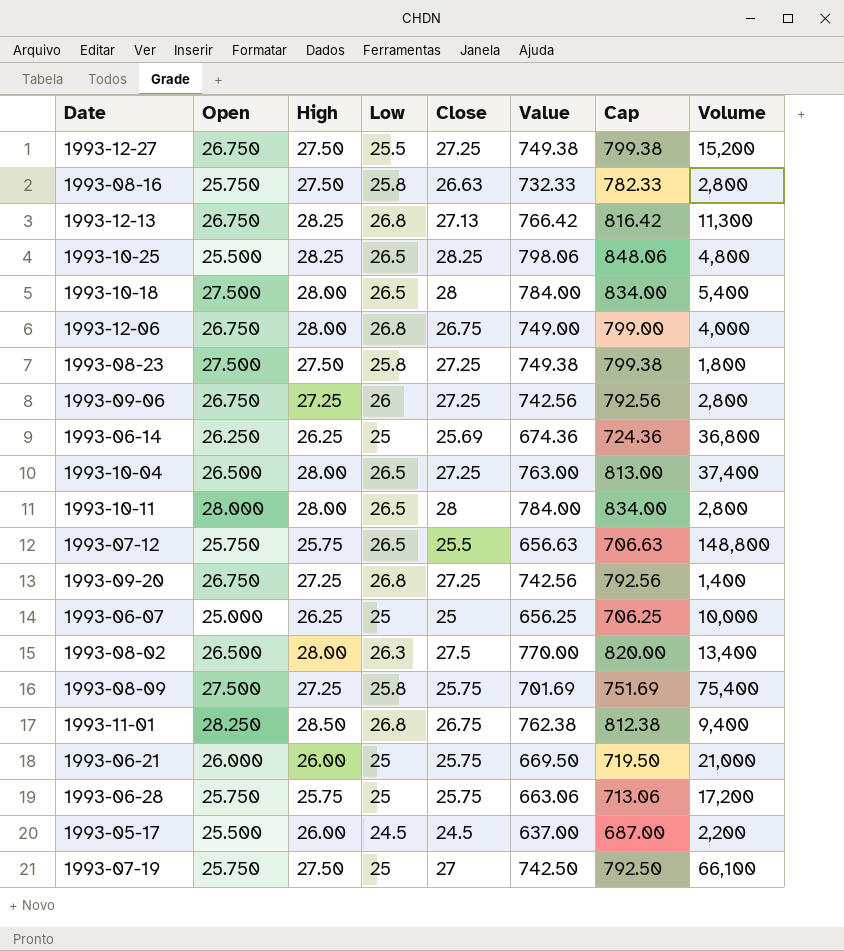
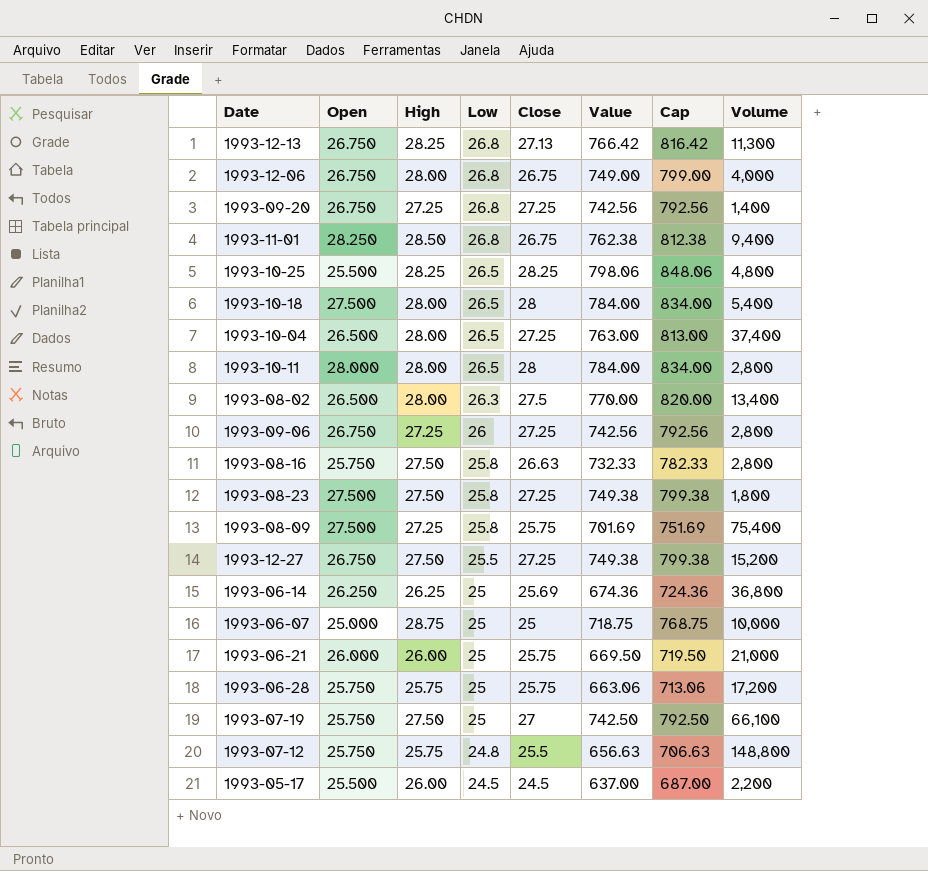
row order: none -> Low descending
1993-06-07 | High: 26.25 -> 28.75
1993-06-07 | Value: 656.25 -> 718.75
1993-06-07 | Cap: 706.25 -> 768.75
1993-07-12 | Low: 26.5 -> 24.8

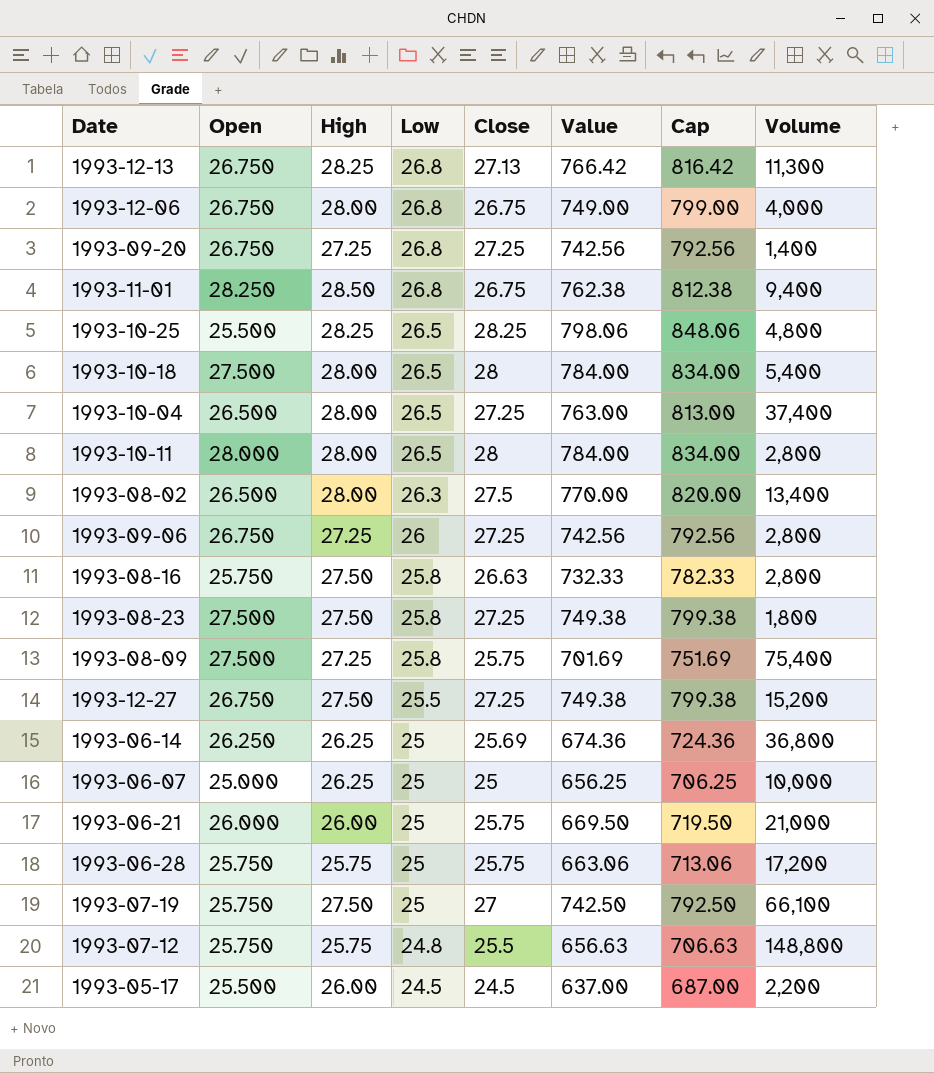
1993-06-07 | High: 28.75 -> 26.25
1993-06-07 | Value: 718.75 -> 656.25
1993-06-07 | Cap: 768.75 -> 706.25

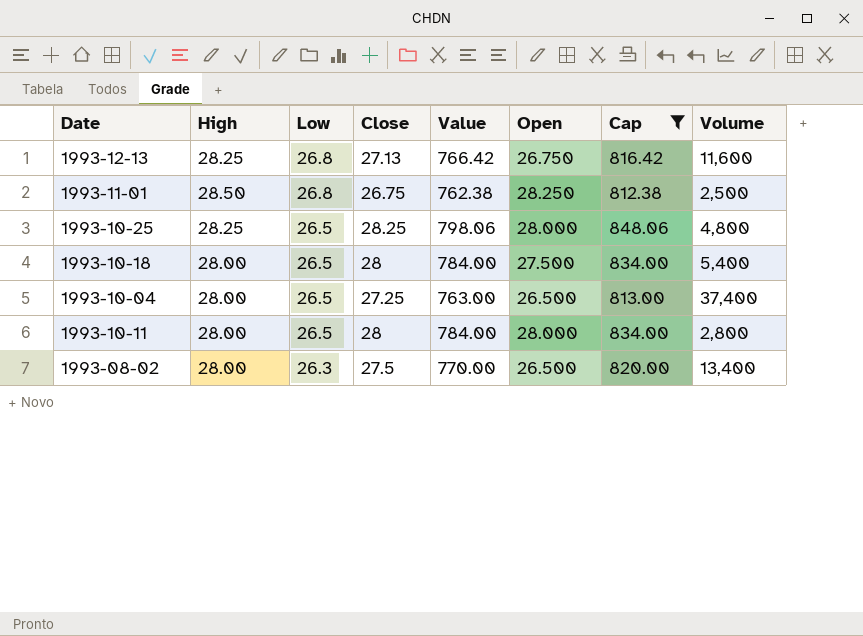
filter: none -> Cap >= 812.38
column Open | position: 2 -> 6
1993-12-13 | Volume: 11,300 -> 11,600
1993-11-01 | Volume: 9,400 -> 2,500
1993-10-25 | Open: 25.500 -> 28.000

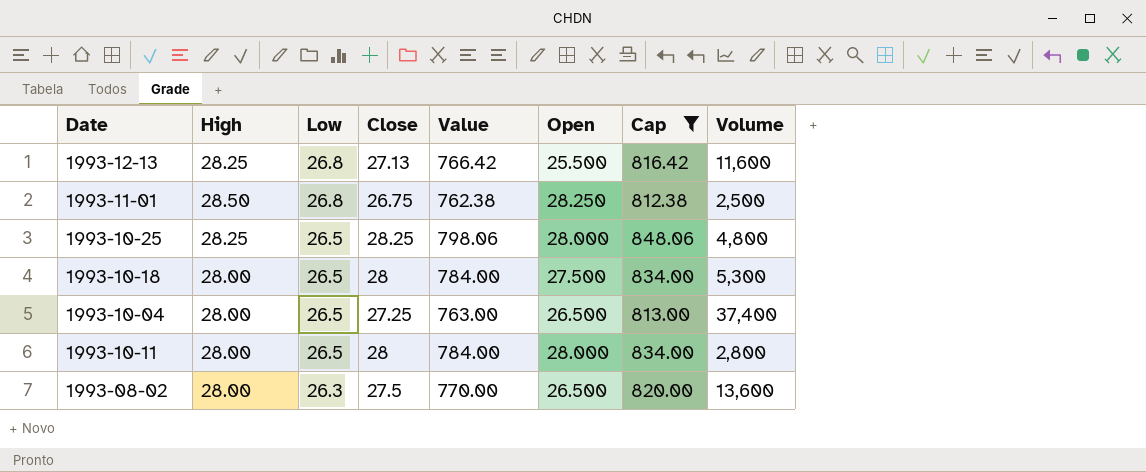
1993-12-13 | Open: 26.750 -> 25.500
1993-10-18 | Volume: 5,400 -> 5,300
1993-08-02 | Volume: 13,400 -> 13,600

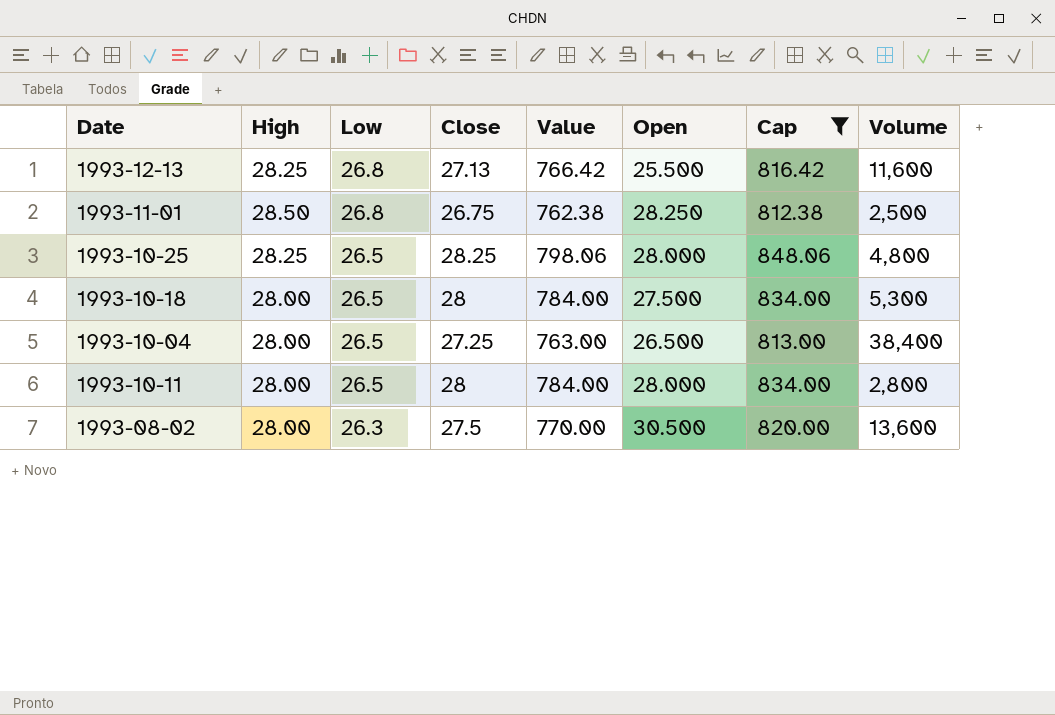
1993-10-04 | Volume: 37,400 -> 38,400
1993-08-02 | Open: 26.500 -> 30.500

